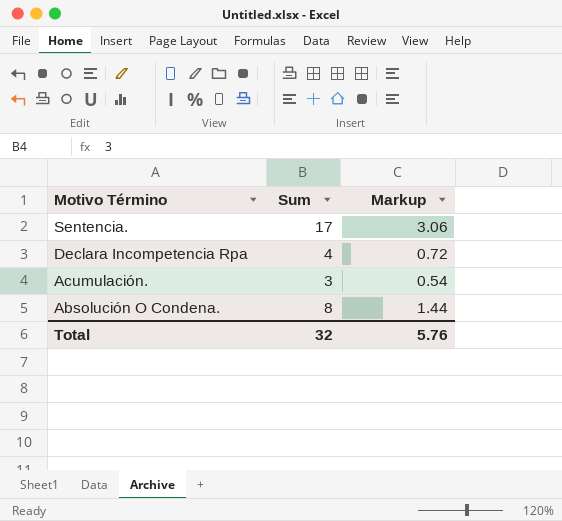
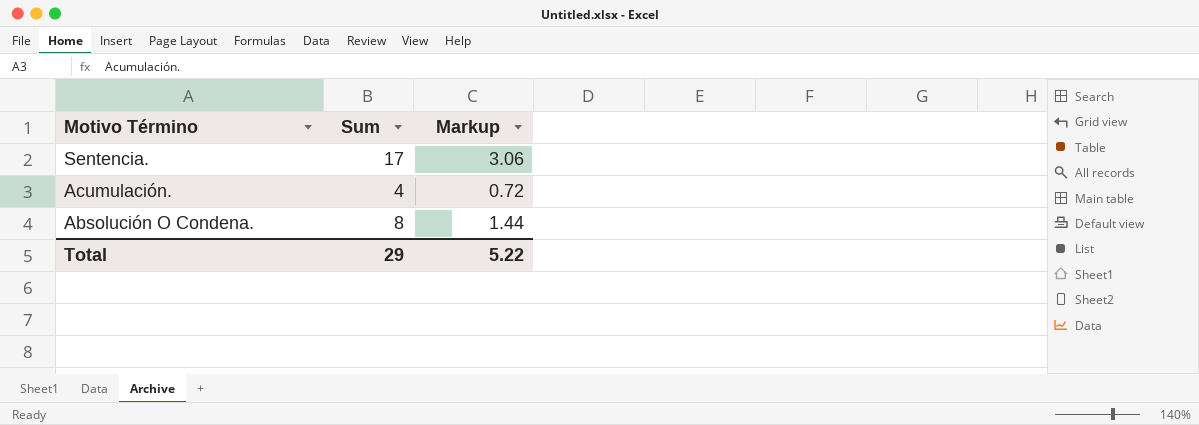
row Declara Incompetencia Rpa: 4 | 0.72 -> none
Acumulación. | Sum: 3 -> 4
Acumulación. | Markup: 0.54 -> 0.72
Total | Sum: 32 -> 29
Total | Markup: 5.76 -> 5.22

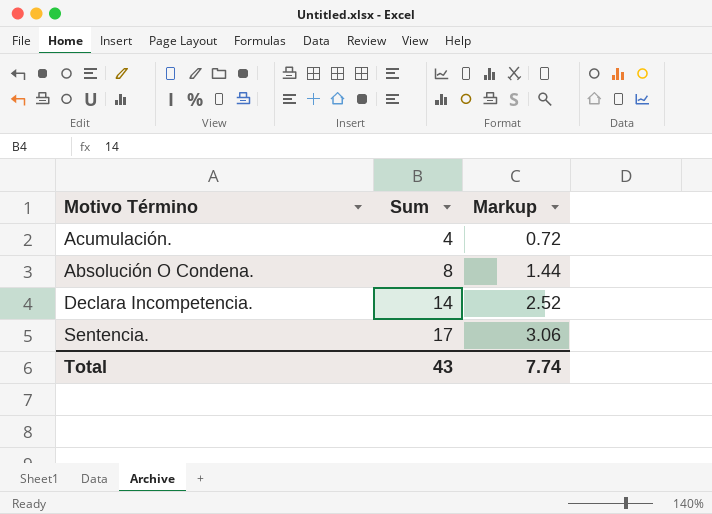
row order: Motivo Término descending -> Sum ascending
row Declara Incompetencia.: none -> 14 | 2.52
Total | Sum: 29 -> 43
Total | Markup: 5.22 -> 7.74

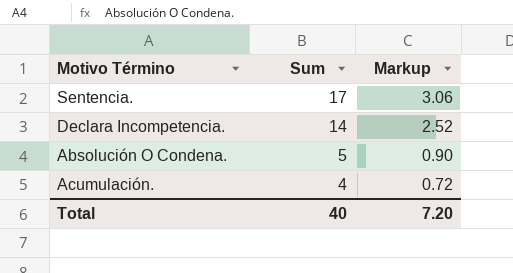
row order: Sum ascending -> Sum descending
Absolución O Condena. | Sum: 8 -> 5
Absolución O Condena. | Markup: 1.44 -> 0.90
Total | Sum: 43 -> 40
Total | Markup: 7.74 -> 7.20

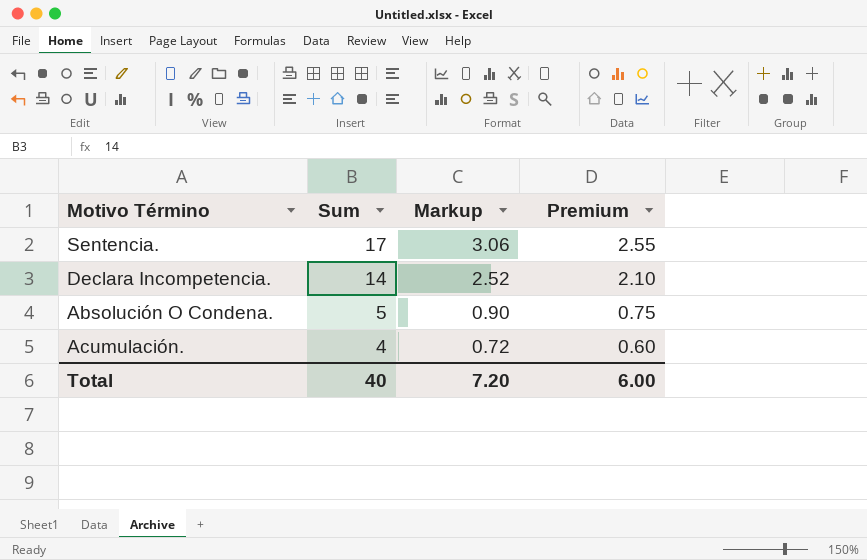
column Premium | formula: none -> [Sum] * 0.15

